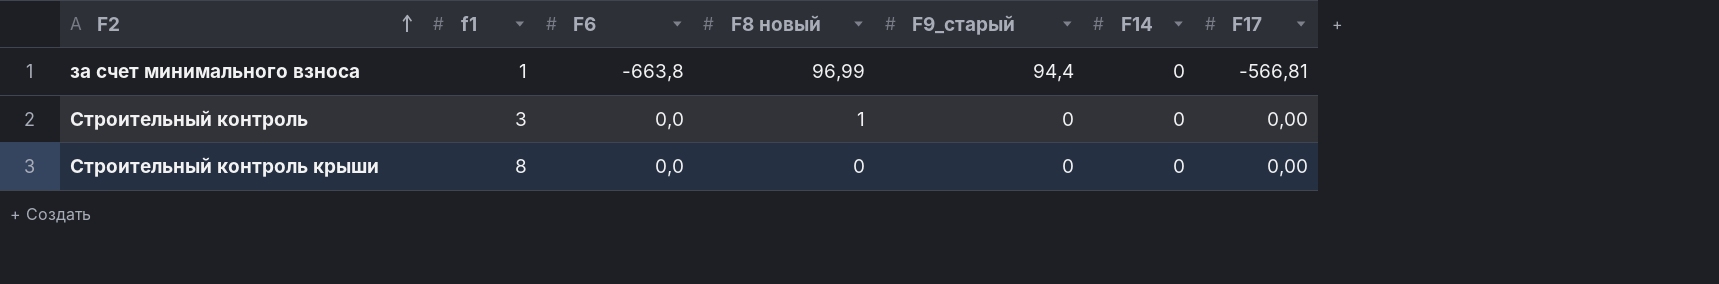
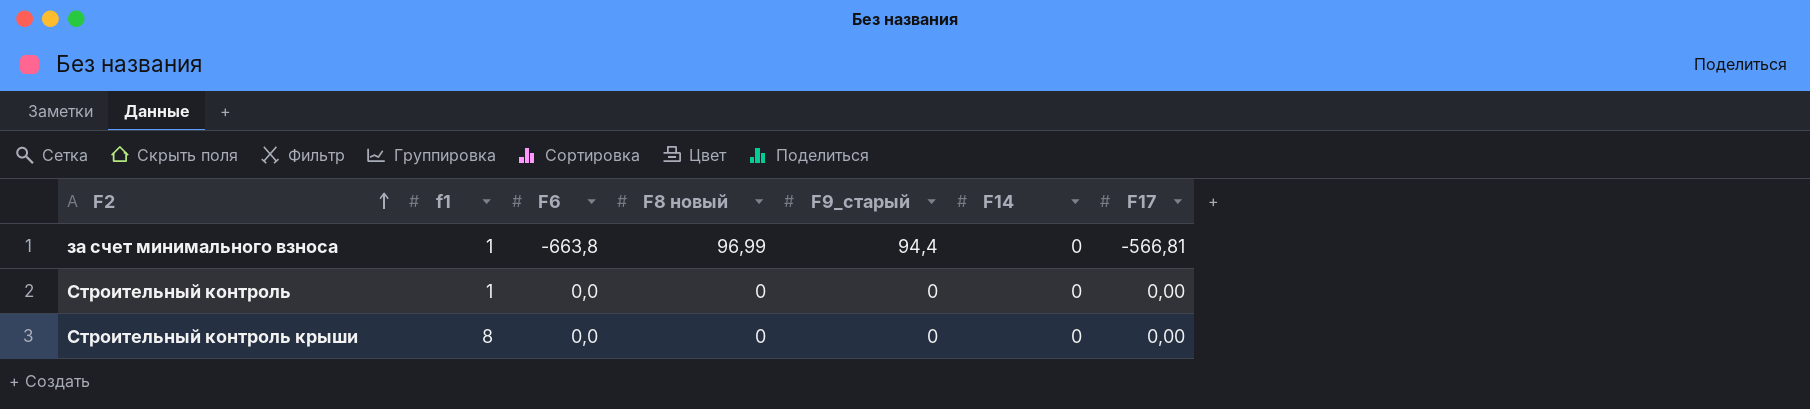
Строительный контроль | f1: 3 -> 1
Строительный контроль | F8 новый: 1 -> 0

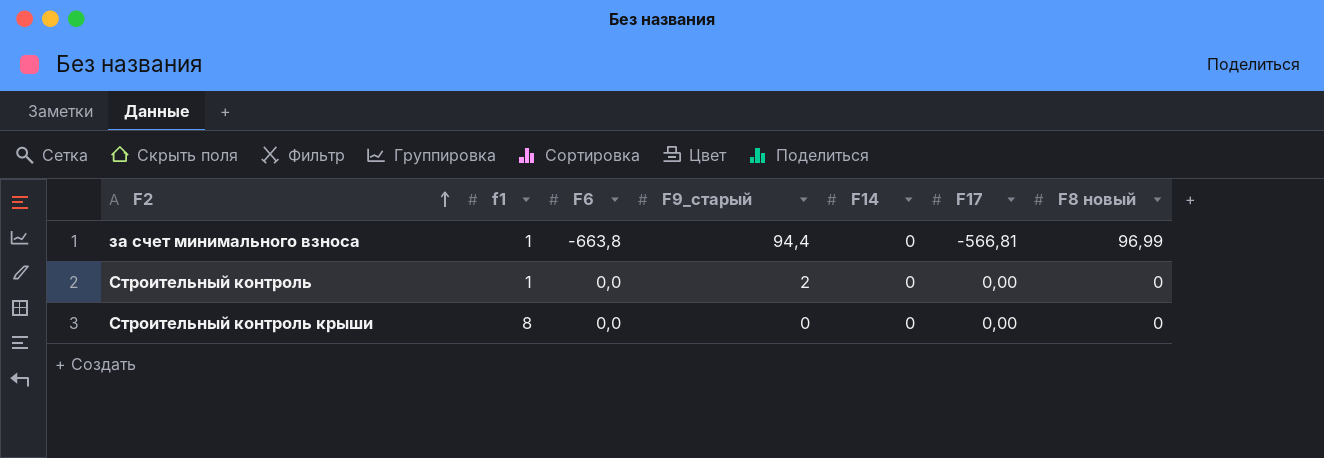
column F8 новый | position: 4 -> 7
Строительный контроль | F9_старый: 0 -> 2

